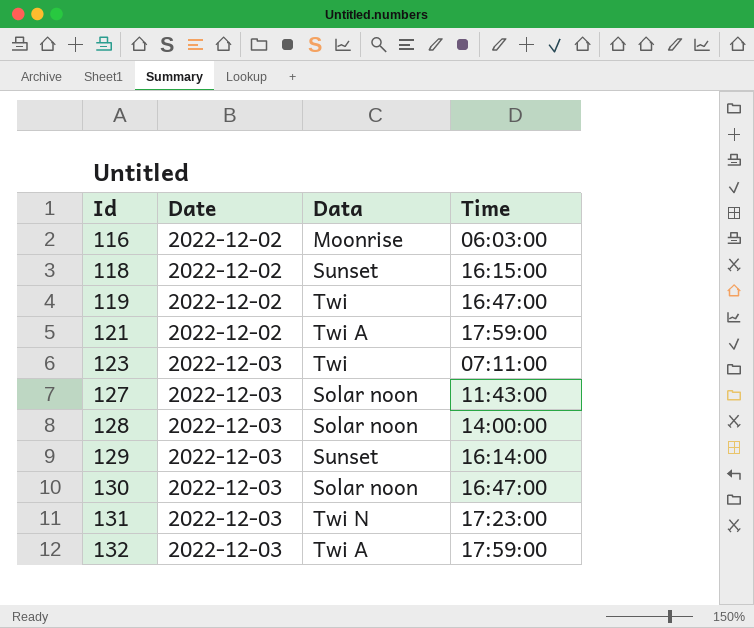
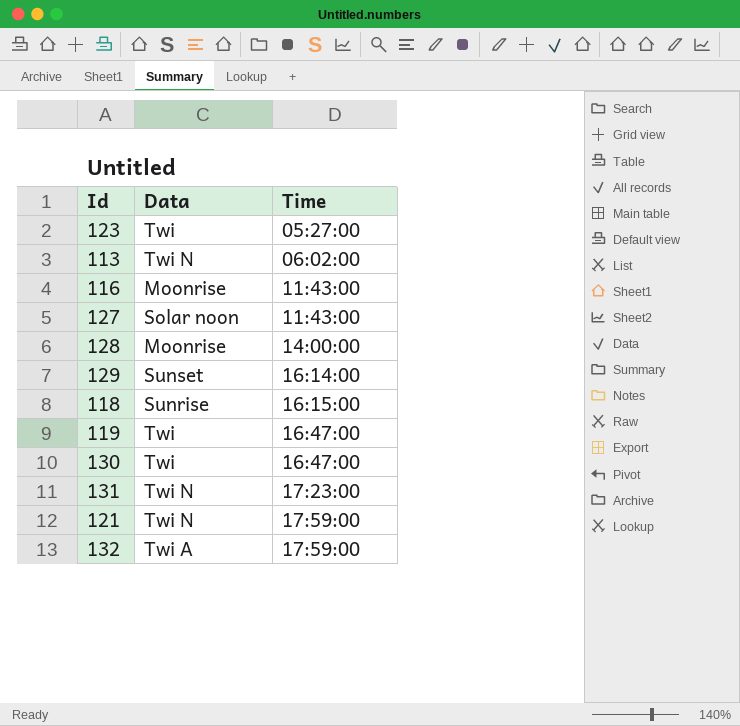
row order: Id ascending -> Time ascending
column Date | position: 2 -> none
123 | Time: 07:11:00 -> 05:27:00
row 113: none -> Twi N | 06:02:00
116 | Time: 06:03:00 -> 11:43:00
128 | Data: Solar noon -> Moonrise
118 | Data: Sunset -> Sunrise
130 | Data: Solar noon -> Twi
121 | Data: Twi A -> Twi N

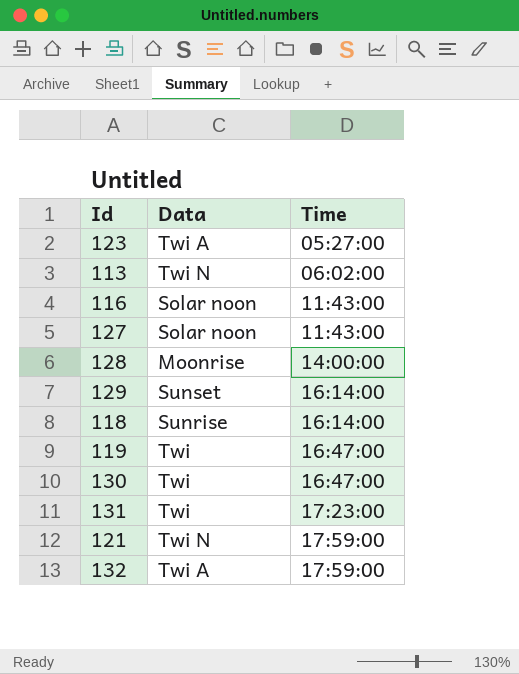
123 | Data: Twi -> Twi A
116 | Data: Moonrise -> Solar noon
118 | Time: 16:15:00 -> 16:14:00
131 | Data: Twi N -> Twi

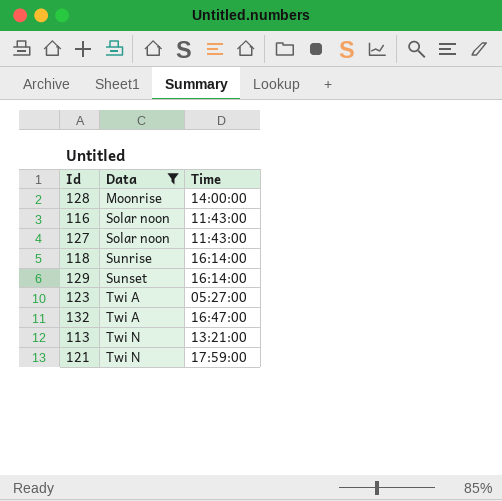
filter: none -> Data != Twi
row order: Time ascending -> Data ascending
132 | Time: 17:59:00 -> 16:47:00
113 | Time: 06:02:00 -> 13:21:00

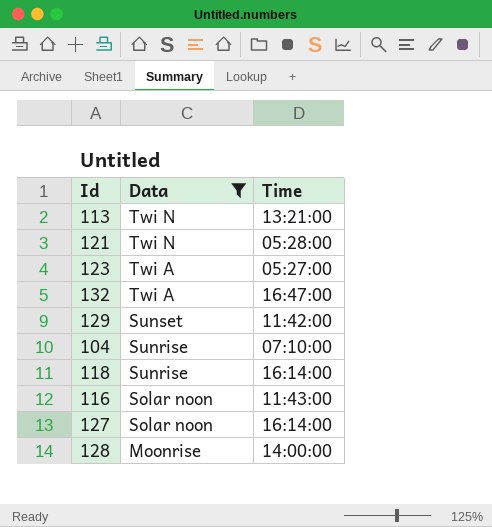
row order: Data ascending -> Data descending
121 | Time: 17:59:00 -> 05:28:00
129 | Time: 16:14:00 -> 11:42:00
row 104: none -> Sunrise | 07:10:00
127 | Time: 11:43:00 -> 16:14:00

